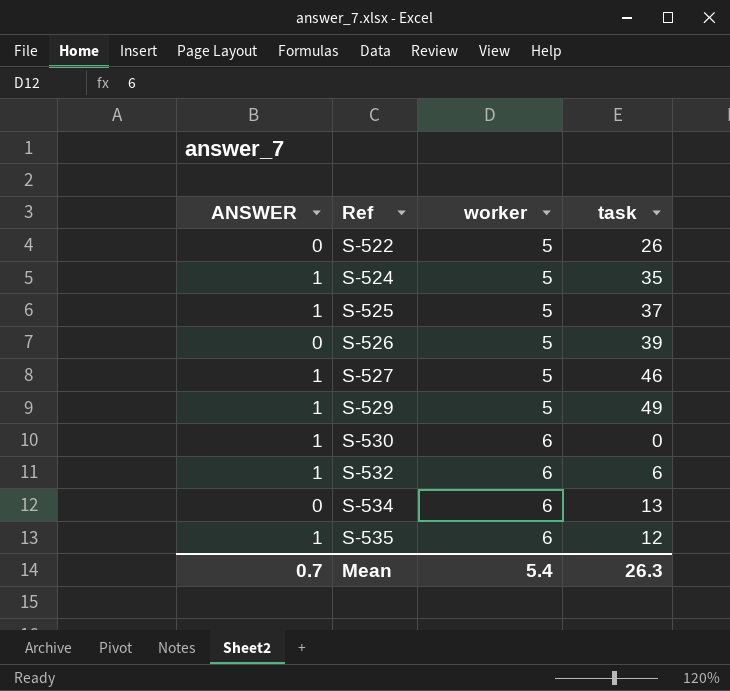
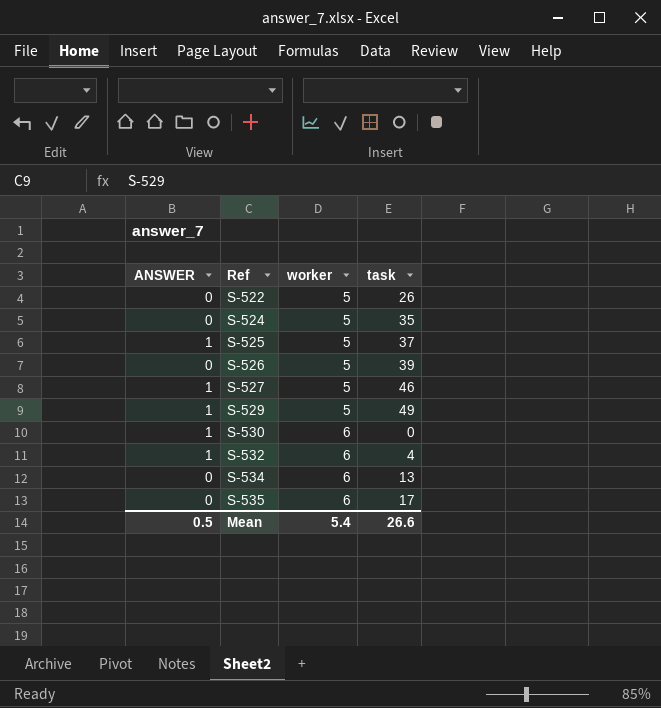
S-524 | ANSWER: 1 -> 0
S-532 | task: 6 -> 4
S-535 | ANSWER: 1 -> 0
S-535 | task: 12 -> 17
Mean | ANSWER: 0.7 -> 0.5
Mean | task: 26.3 -> 26.6

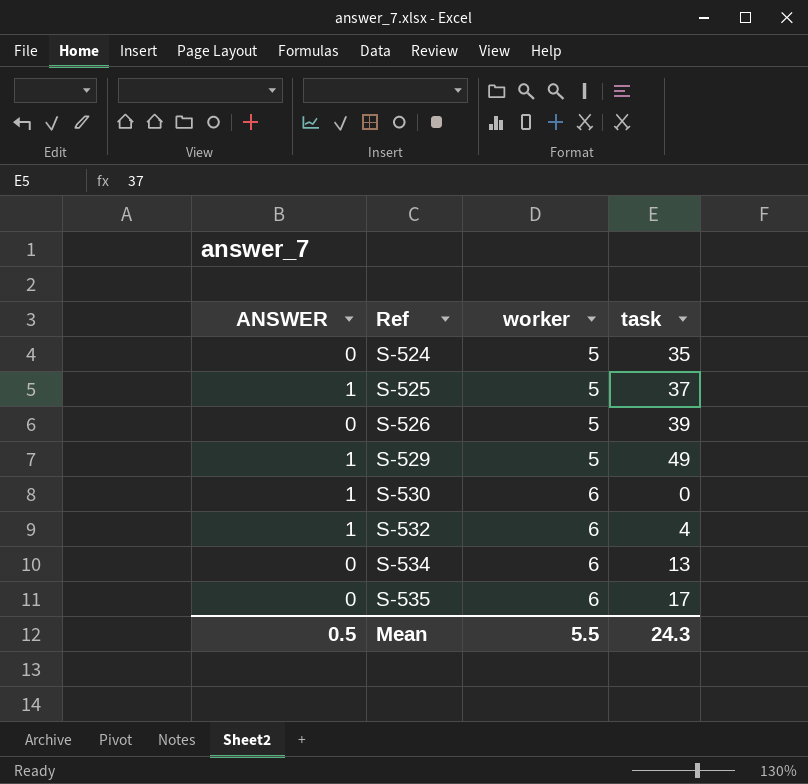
row S-522: 0 | 5 | 26 -> none
row S-527: 1 | 5 | 46 -> none
Mean | worker: 5.4 -> 5.5
Mean | task: 26.6 -> 24.3

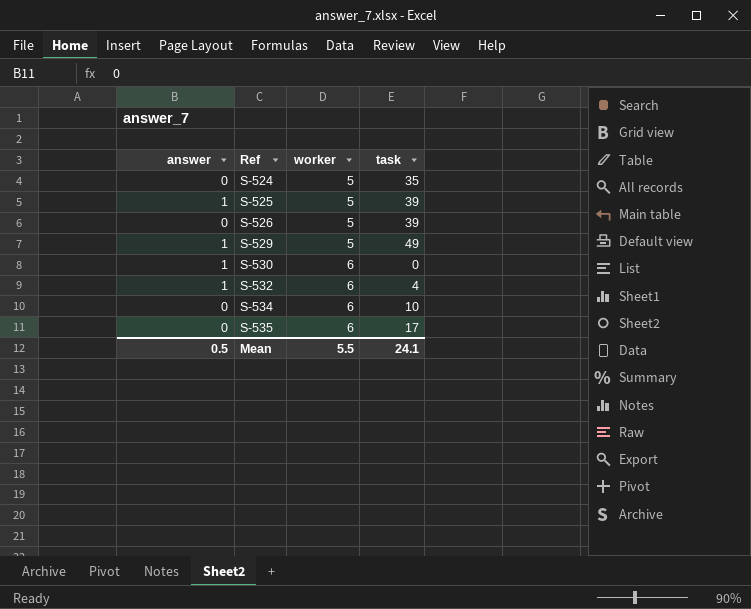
column name: ANSWER -> answer
S-525 | task: 37 -> 39
S-534 | task: 13 -> 10
Mean | task: 24.3 -> 24.1

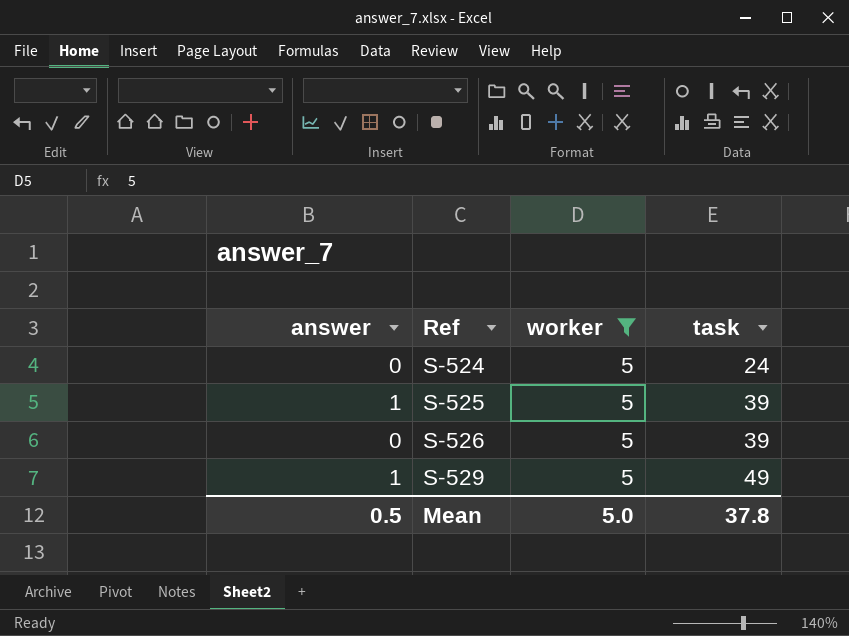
filter: none -> worker = 5
S-524 | task: 35 -> 24
Mean | worker: 5.5 -> 5.0
Mean | task: 24.1 -> 37.8

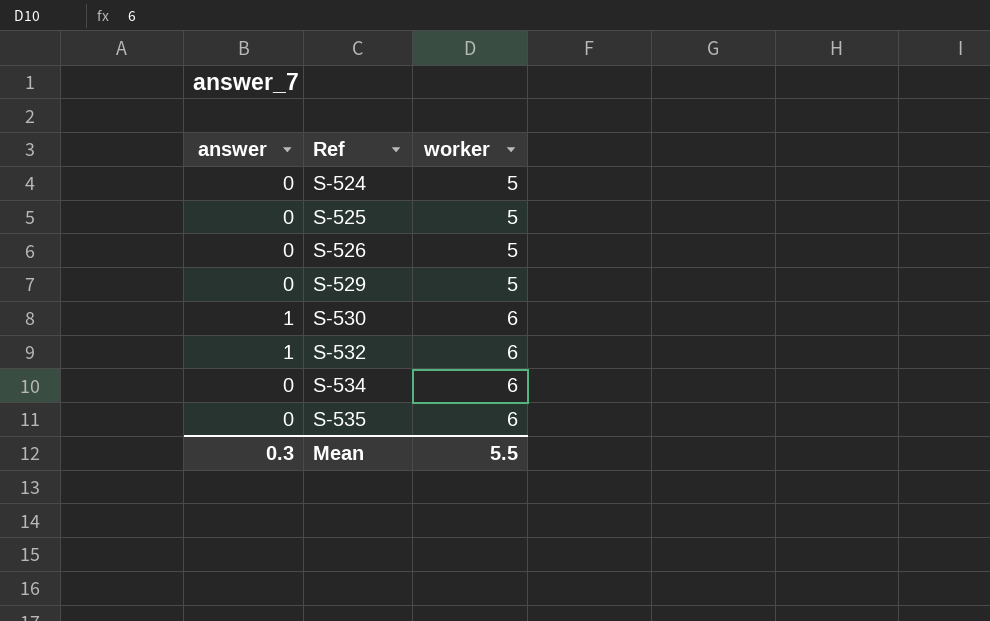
filter: worker = 5 -> none
column task | position: 4 -> none
S-525 | answer: 1 -> 0
S-529 | answer: 1 -> 0
Mean | answer: 0.5 -> 0.3
Mean | worker: 5.0 -> 5.5

